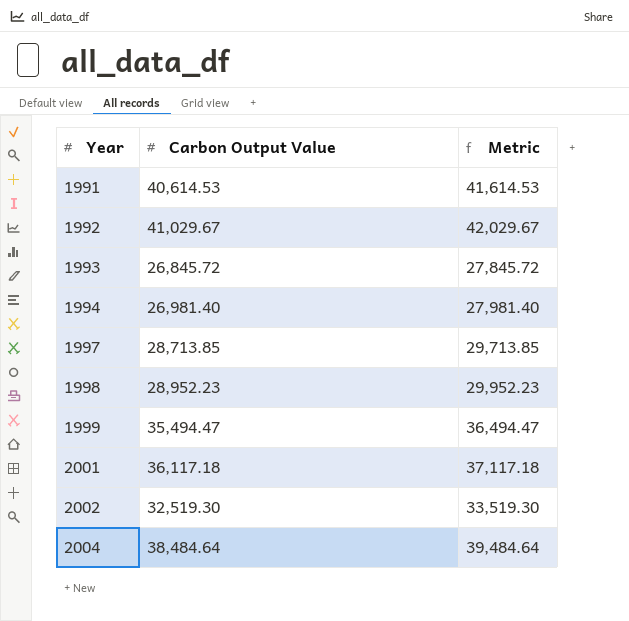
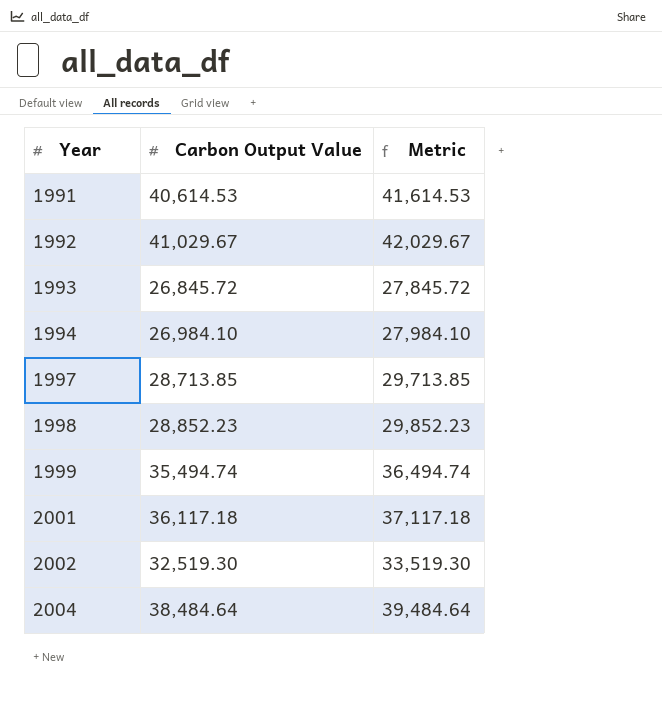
1994 | Carbon Output Value: 26,981.40 -> 26,984.10
1994 | Metric: 27,981.40 -> 27,984.10
1998 | Carbon Output Value: 28,952.23 -> 28,852.23
1998 | Metric: 29,952.23 -> 29,852.23
1999 | Carbon Output Value: 35,494.47 -> 35,494.74
1999 | Metric: 36,494.47 -> 36,494.74

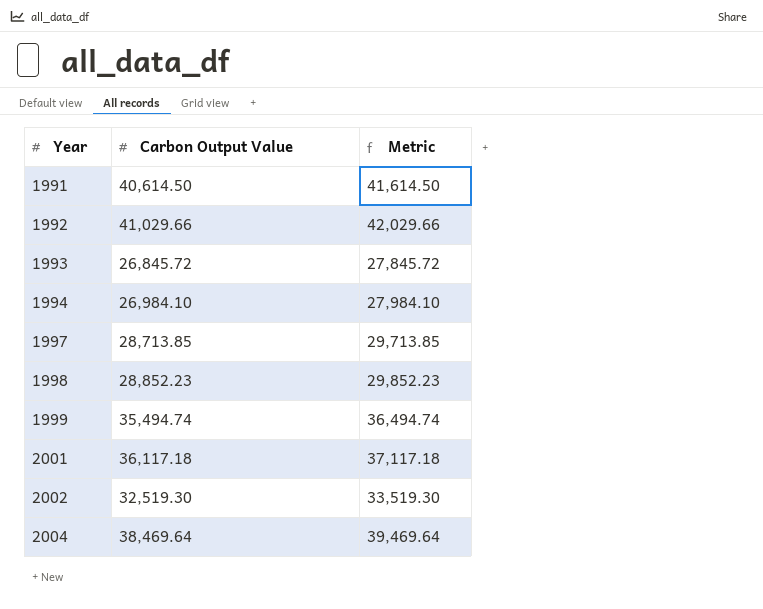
1991 | Carbon Output Value: 40,614.53 -> 40,614.50
1991 | Metric: 41,614.53 -> 41,614.50
1992 | Carbon Output Value: 41,029.67 -> 41,029.66
1992 | Metric: 42,029.67 -> 42,029.66
2004 | Carbon Output Value: 38,484.64 -> 38,469.64
2004 | Metric: 39,484.64 -> 39,469.64

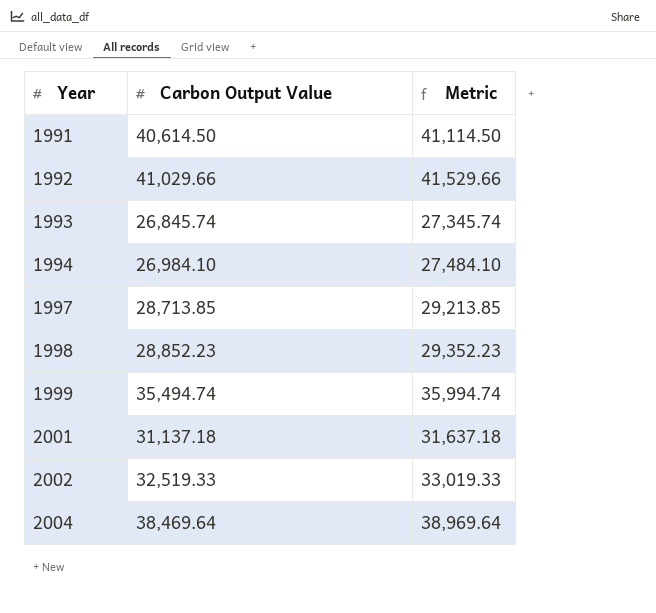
column Metric | formula: [Carbon Output Value] + 1000 -> [Carbon Output Value] + 500
1993 | Carbon Output Value: 26,845.72 -> 26,845.74
2001 | Carbon Output Value: 36,117.18 -> 31,137.18
2002 | Carbon Output Value: 32,519.30 -> 32,519.33

